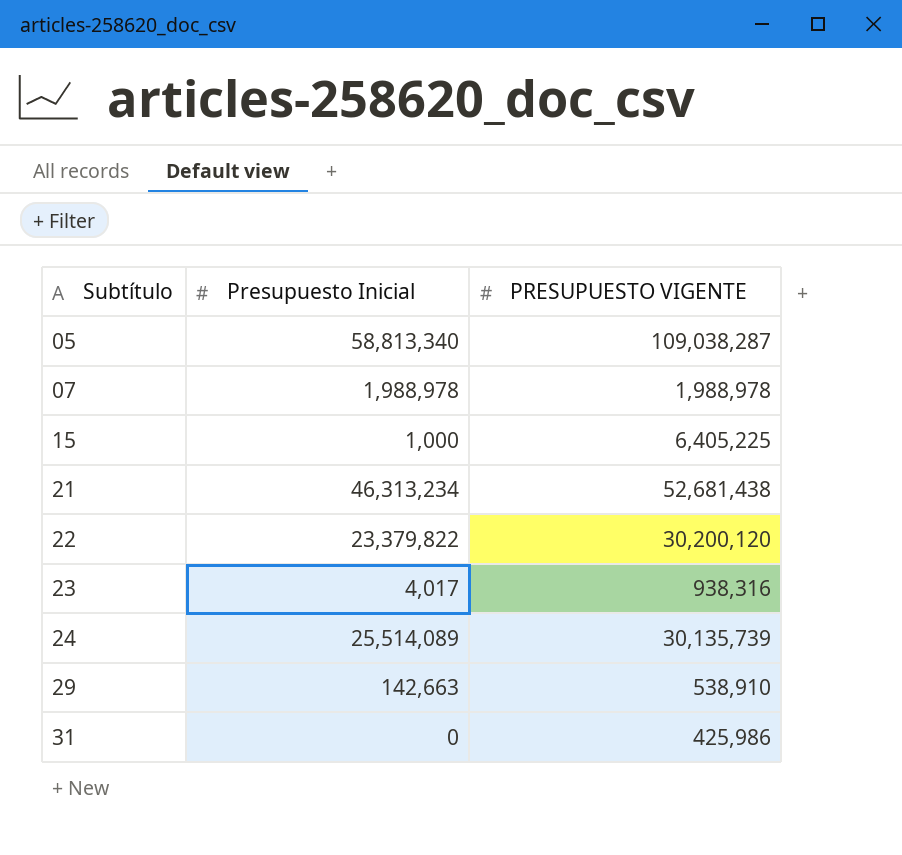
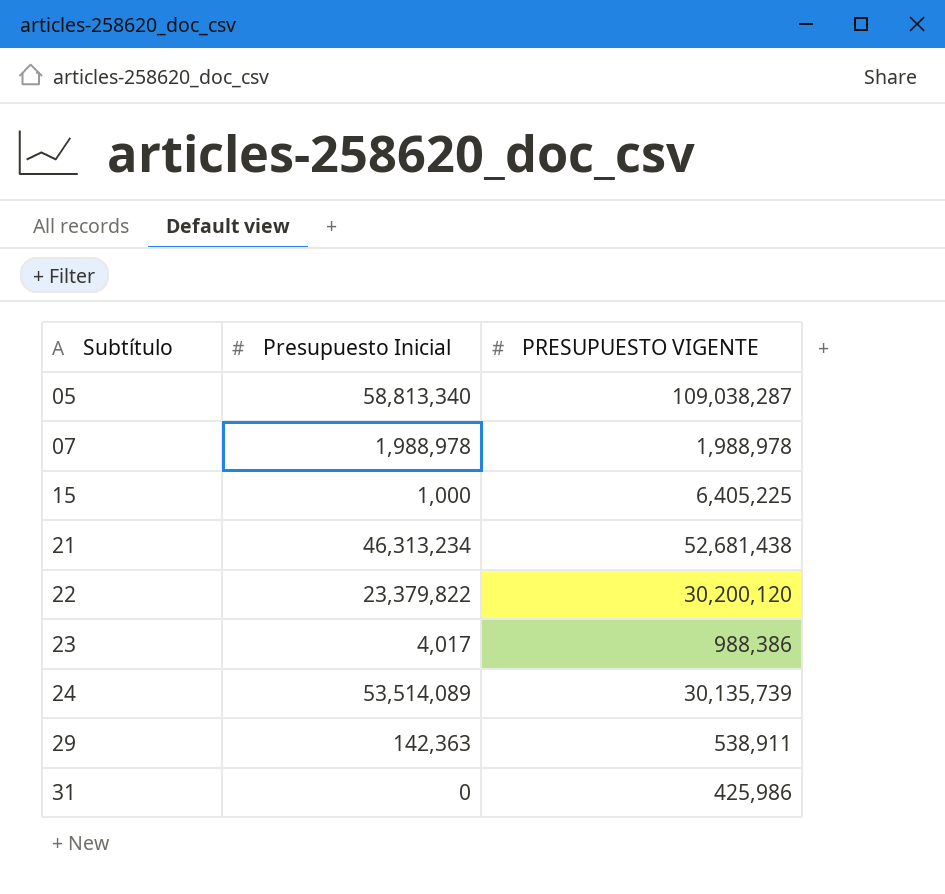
23 | PRESUPUESTO VIGENTE: 938,316 -> 988,386
24 | Presupuesto Inicial: 25,514,089 -> 53,514,089
29 | Presupuesto Inicial: 142,663 -> 142,363
29 | PRESUPUESTO VIGENTE: 538,910 -> 538,911

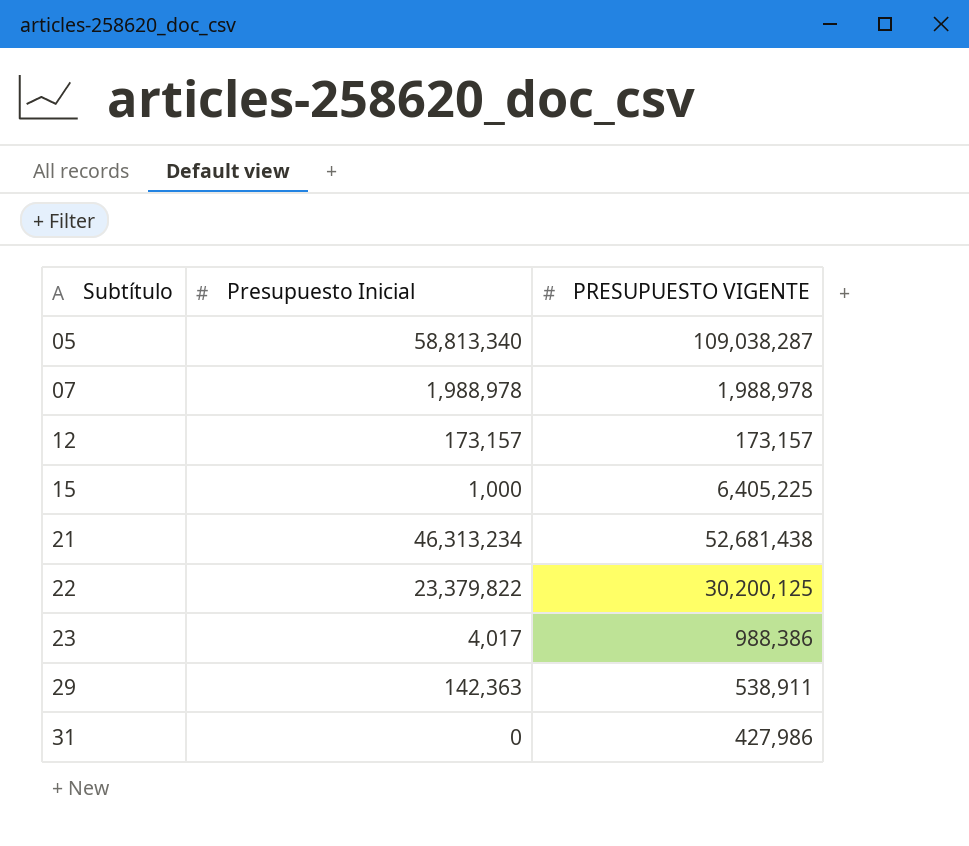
row 24: 53,514,089 | 30,135,739 -> none
row 12: none -> 173,157 | 173,157
22 | PRESUPUESTO VIGENTE: 30,200,120 -> 30,200,125
31 | PRESUPUESTO VIGENTE: 425,986 -> 427,986

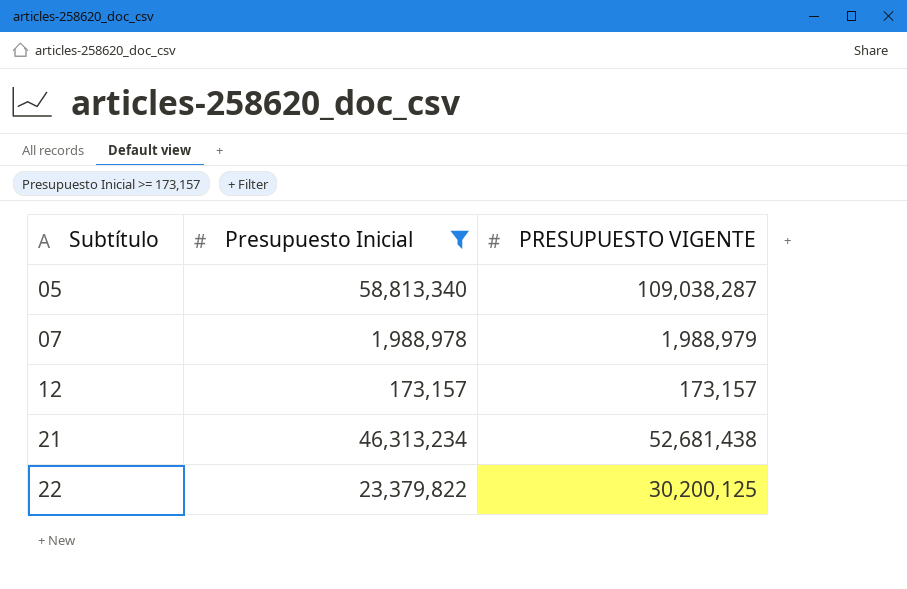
filter: none -> Presupuesto Inicial >= 173,157
07 | PRESUPUESTO VIGENTE: 1,988,978 -> 1,988,979

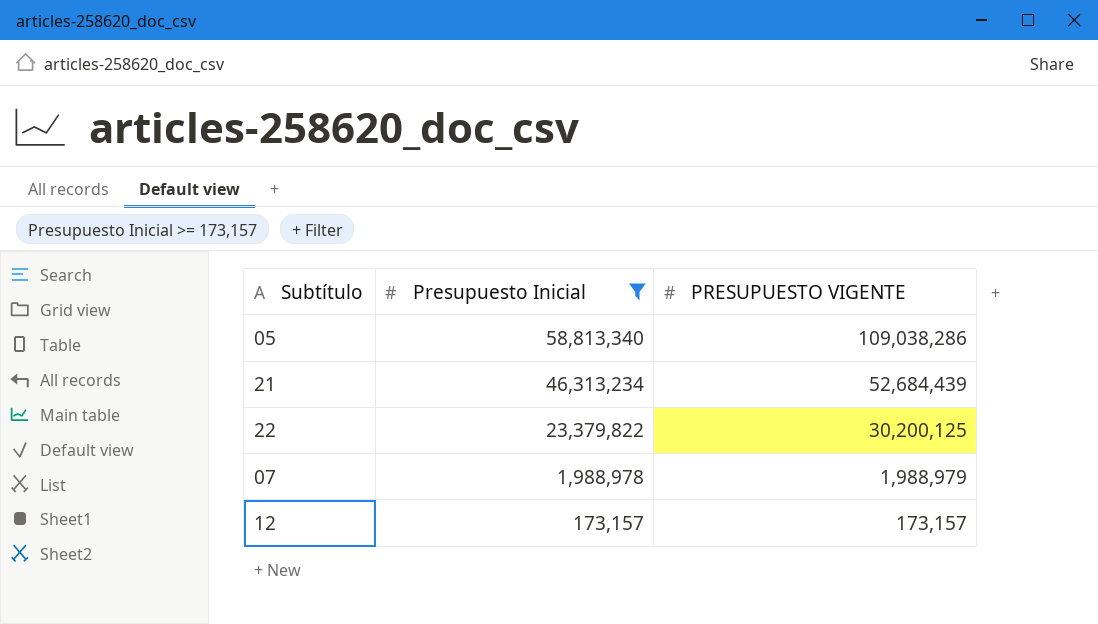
row order: Subtítulo ascending -> Presupuesto Inicial descending
05 | PRESUPUESTO VIGENTE: 109,038,287 -> 109,038,286
21 | PRESUPUESTO VIGENTE: 52,681,438 -> 52,684,439

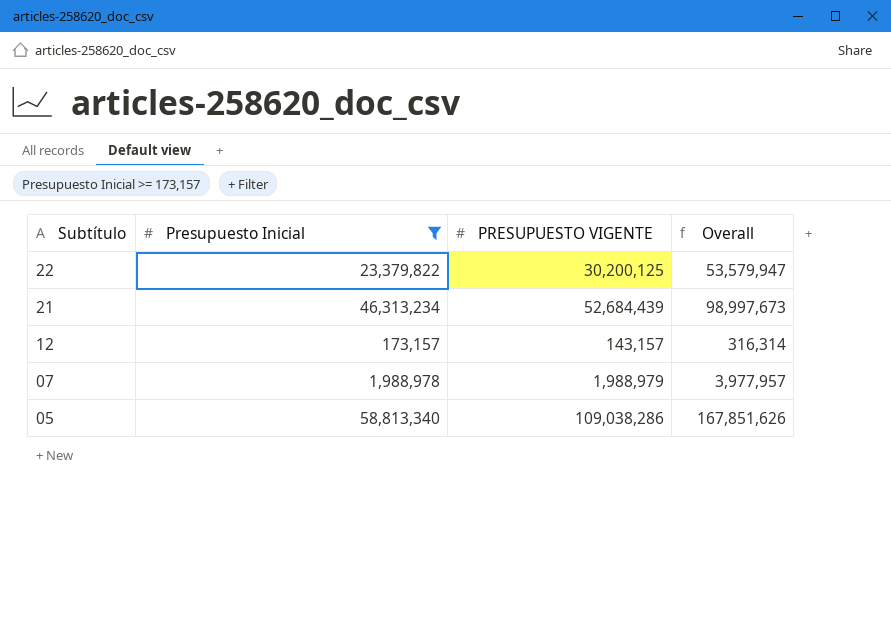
row order: Presupuesto Inicial descending -> Subtítulo descending
column Overall | formula: none -> [Presupuesto Inicial] + [PRESUPUESTO VIGENTE]
12 | PRESUPUESTO VIGENTE: 173,157 -> 143,157

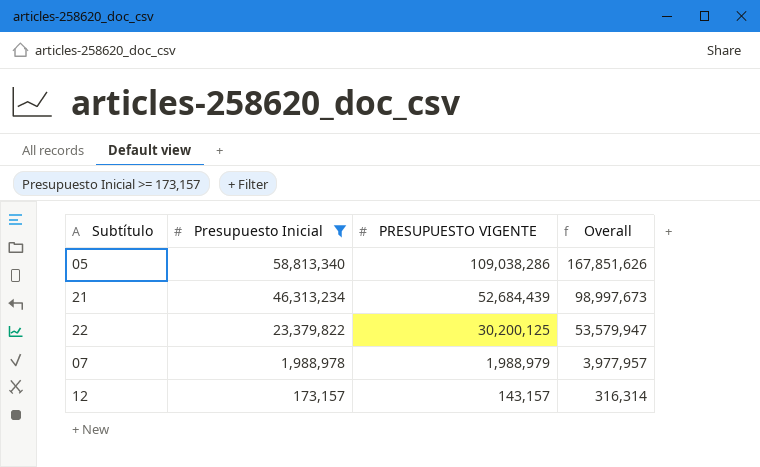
row order: Subtítulo descending -> Presupuesto Inicial descending

